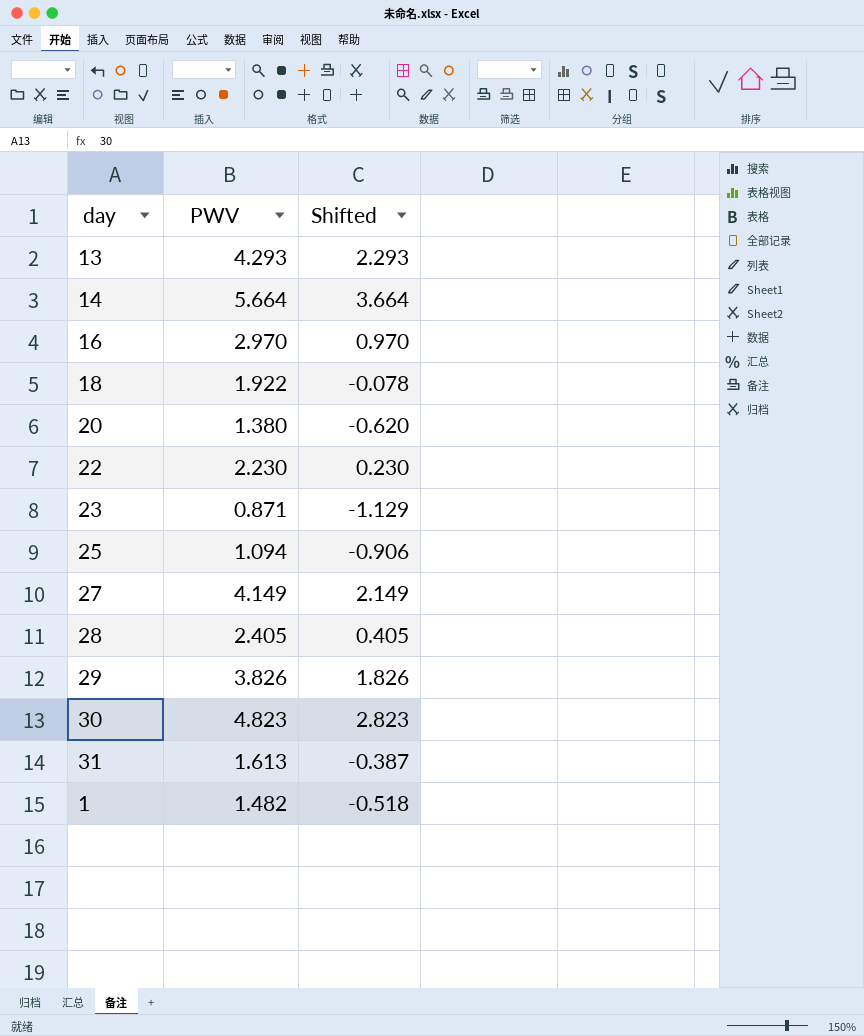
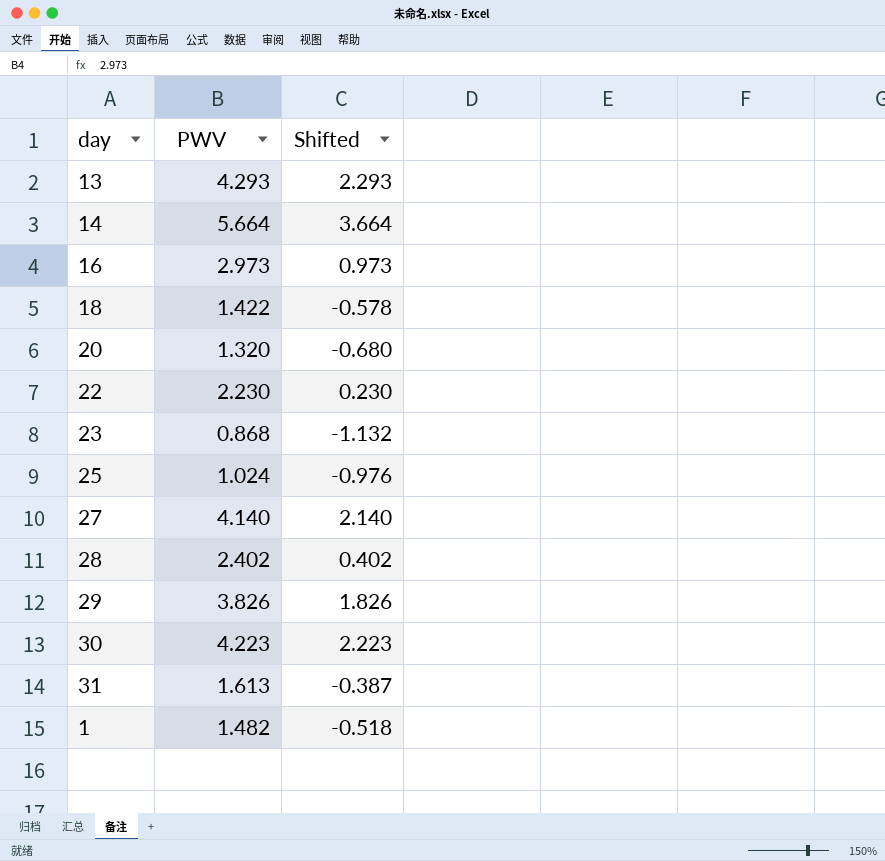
16 | PWV: 2.970 -> 2.973
16 | Shifted: 0.970 -> 0.973
18 | PWV: 1.922 -> 1.422
18 | Shifted: -0.078 -> -0.578
20 | PWV: 1.380 -> 1.320
20 | Shifted: -0.620 -> -0.680
23 | PWV: 0.871 -> 0.868
23 | Shifted: -1.129 -> -1.132
25 | PWV: 1.094 -> 1.024
25 | Shifted: -0.906 -> -0.976
27 | PWV: 4.149 -> 4.140
27 | Shifted: 2.149 -> 2.140
28 | PWV: 2.405 -> 2.402
28 | Shifted: 0.405 -> 0.402
30 | PWV: 4.823 -> 4.223
30 | Shifted: 2.823 -> 2.223

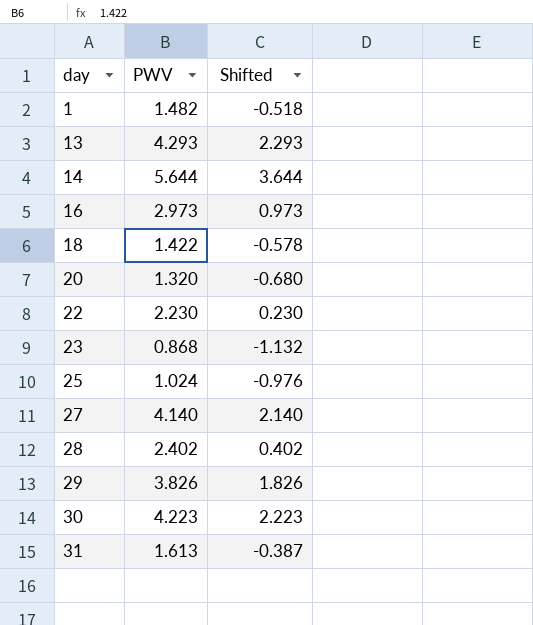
row order: none -> day ascending
14 | PWV: 5.664 -> 5.644
14 | Shifted: 3.664 -> 3.644

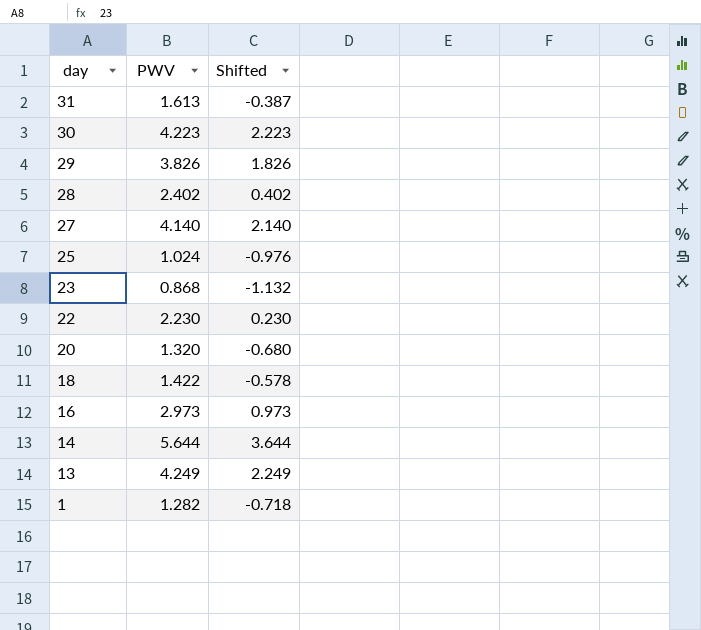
row order: day ascending -> day descending
13 | PWV: 4.293 -> 4.249
13 | Shifted: 2.293 -> 2.249
1 | PWV: 1.482 -> 1.282
1 | Shifted: -0.518 -> -0.718

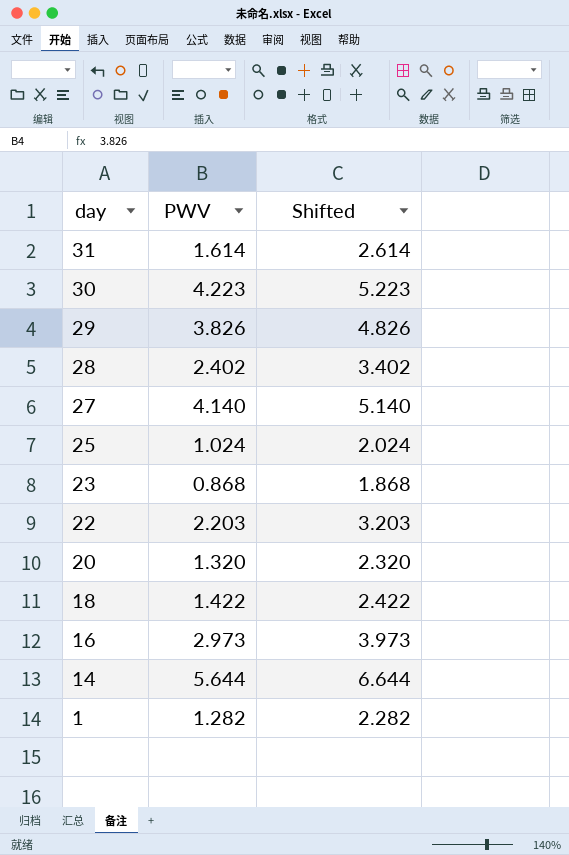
column Shifted | formula: [PWV] - 2 -> [PWV] + 1
row 13: 4.249 | 2.249 -> none
31 | PWV: 1.613 -> 1.614
22 | PWV: 2.230 -> 2.203

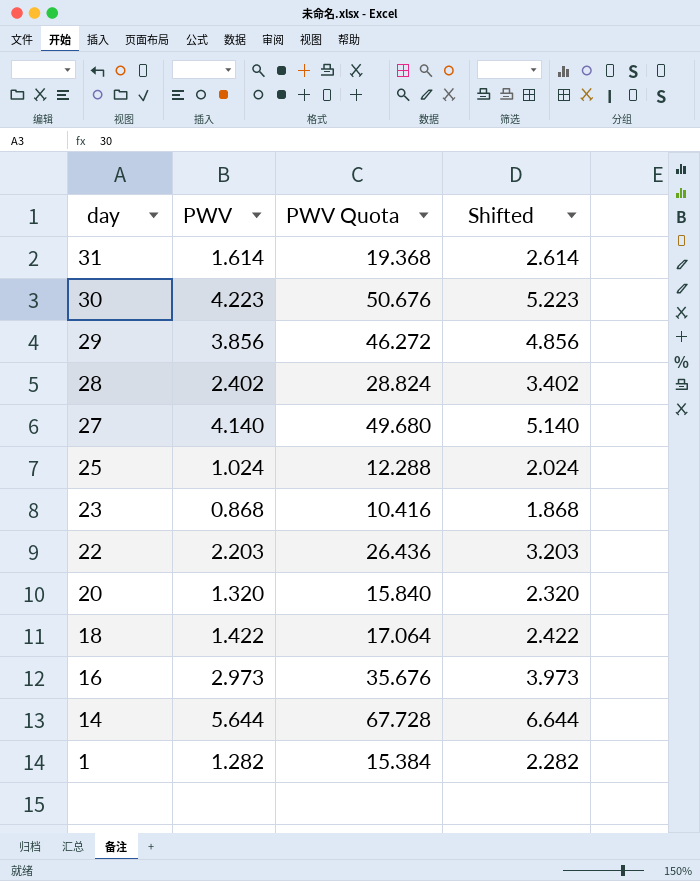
column PWV Quota | formula: none -> [PWV] * 12
29 | PWV: 3.826 -> 3.856
29 | Shifted: 4.826 -> 4.856

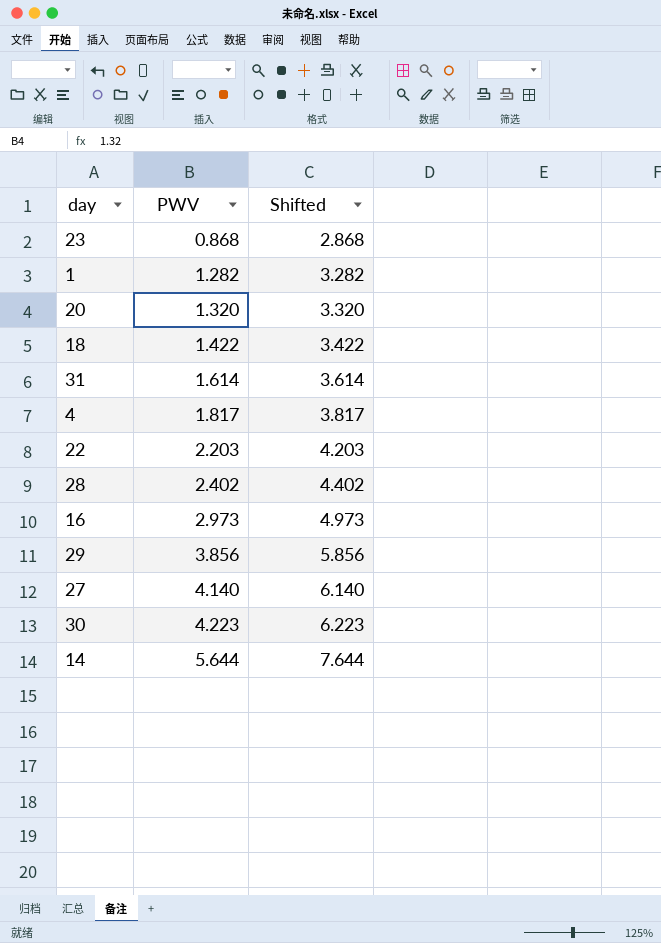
row order: day descending -> PWV ascending
column PWV Quota | formula: [PWV] * 12 -> none
column Shifted | formula: [PWV] + 1 -> [PWV] + 2
row 25: 1.024 | 12.288 | 2.024 -> none
row 4: none -> 1.817 | 3.817

